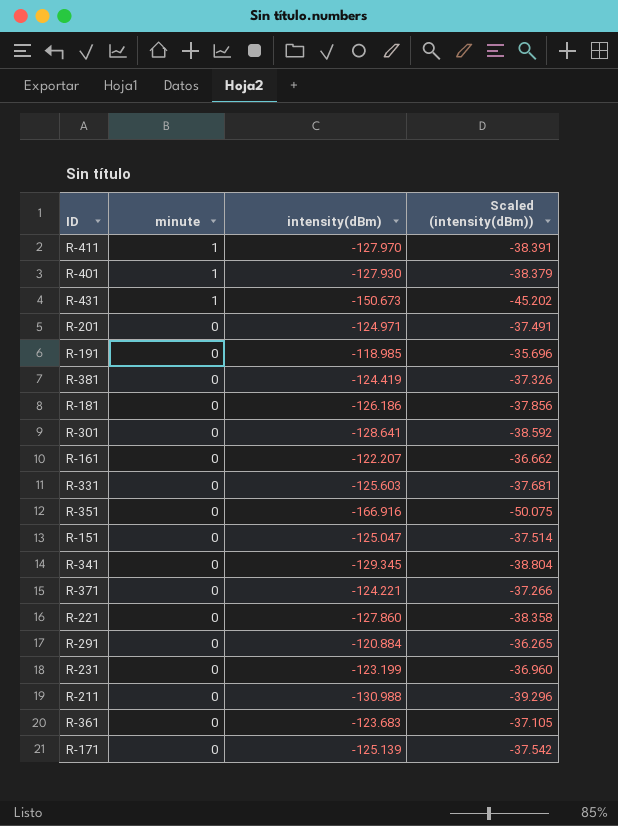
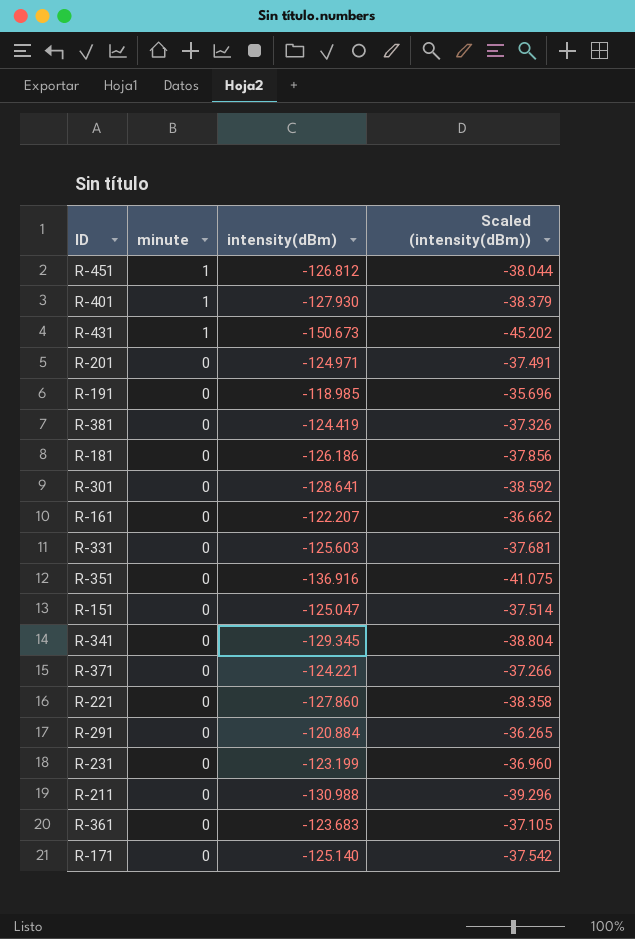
row R-411: 1 | -127.970 | -38.391 -> none
row R-451: none -> 1 | -126.812 | -38.044
R-351 | intensity(dBm): -166.916 -> -136.916
R-351 | Scaled (intensity(dBm)): -50.075 -> -41.075
R-171 | intensity(dBm): -125.139 -> -125.140

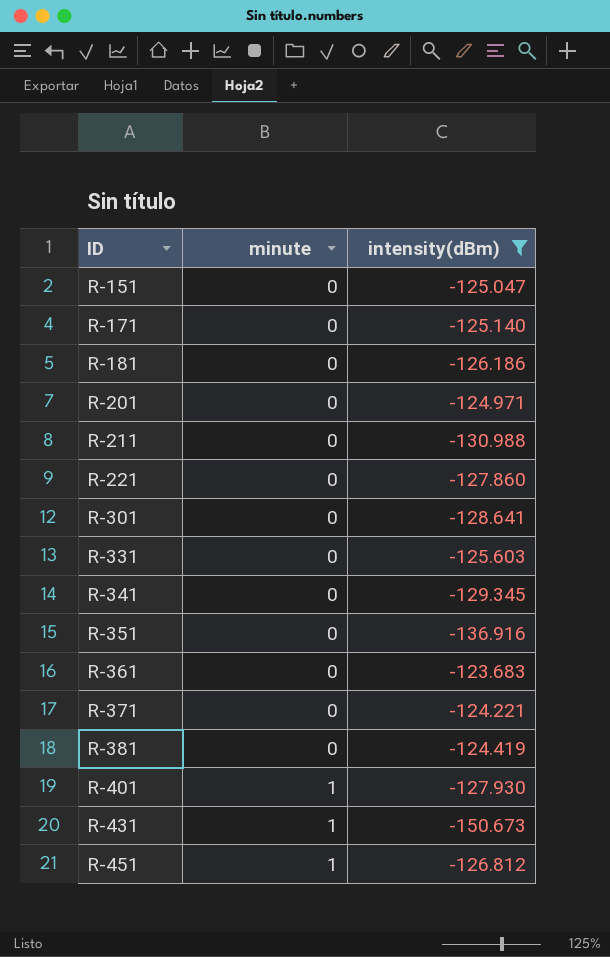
filter: none -> intensity(dBm) <= -123.683
row order: minute descending -> ID ascending
column Scaled (intensity(dBm)) | formula: [intensity(dBm)] * 0.3 -> none

